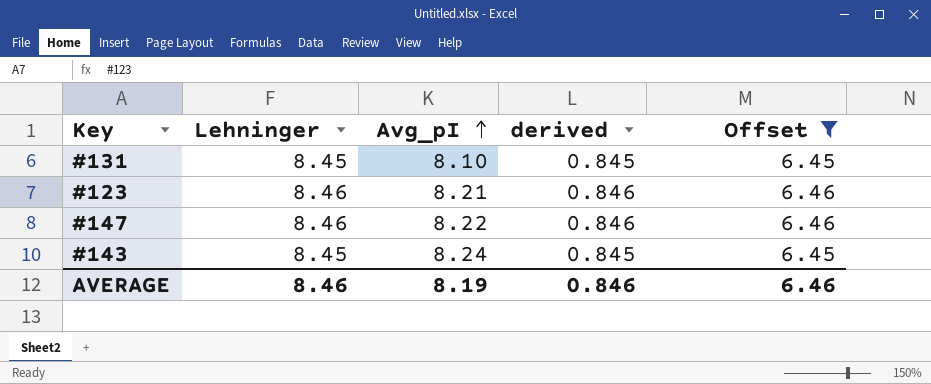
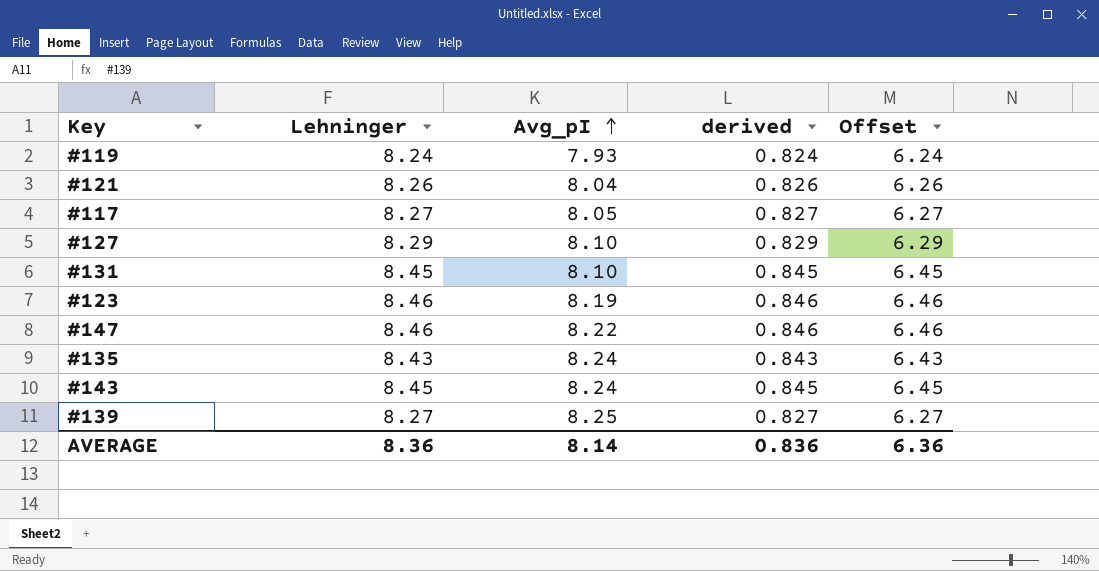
filter: Offset >= 6.45 -> none
#123 | Avg_pI: 8.21 -> 8.19
AVERAGE | Lehninger: 8.46 -> 8.36
AVERAGE | Avg_pI: 8.19 -> 8.14
AVERAGE | derived: 0.846 -> 0.836
AVERAGE | Offset: 6.46 -> 6.36

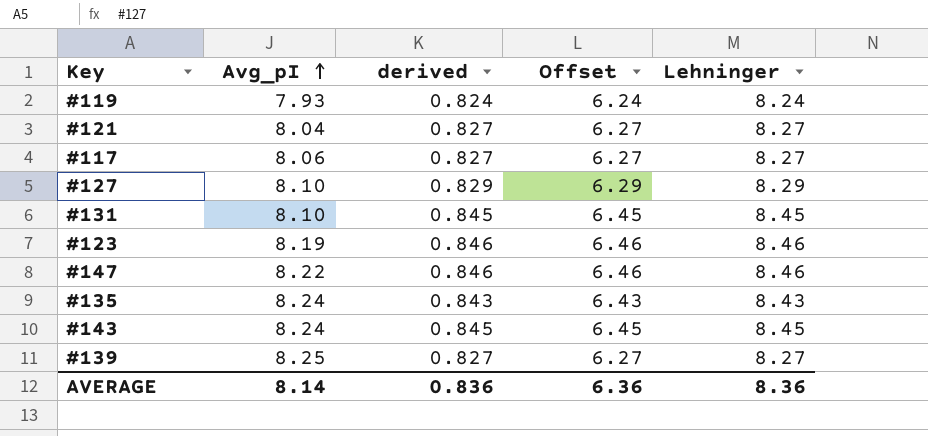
column Lehninger | position: 2 -> 5
#121 | derived: 0.826 -> 0.827
#121 | Offset: 6.26 -> 6.27
#121 | Lehninger: 8.26 -> 8.27
#117 | Avg_pI: 8.05 -> 8.06

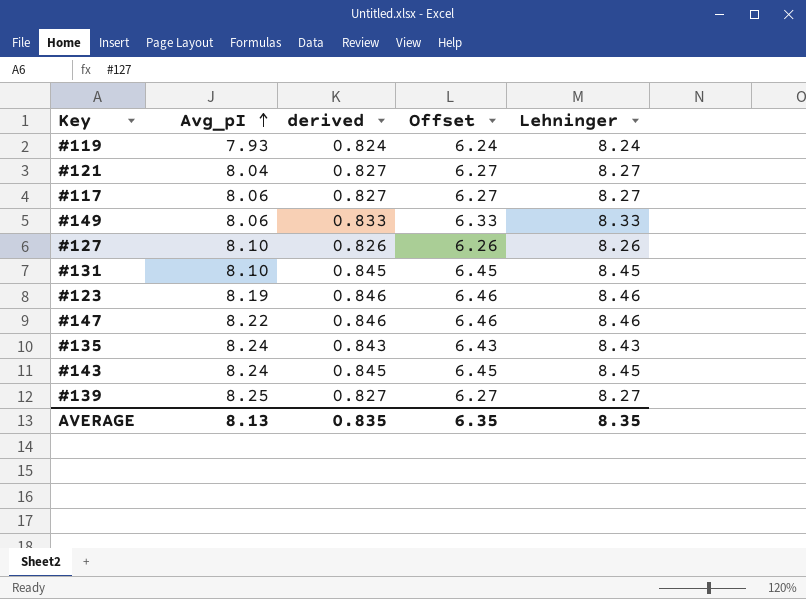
row #149: none -> 8.06 | 0.833 | 6.33 | 8.33
#127 | derived: 0.829 -> 0.826
#127 | Offset: 6.29 -> 6.26
#127 | Lehninger: 8.29 -> 8.26
AVERAGE | Avg_pI: 8.14 -> 8.13
AVERAGE | derived: 0.836 -> 0.835
AVERAGE | Offset: 6.36 -> 6.35
AVERAGE | Lehninger: 8.36 -> 8.35

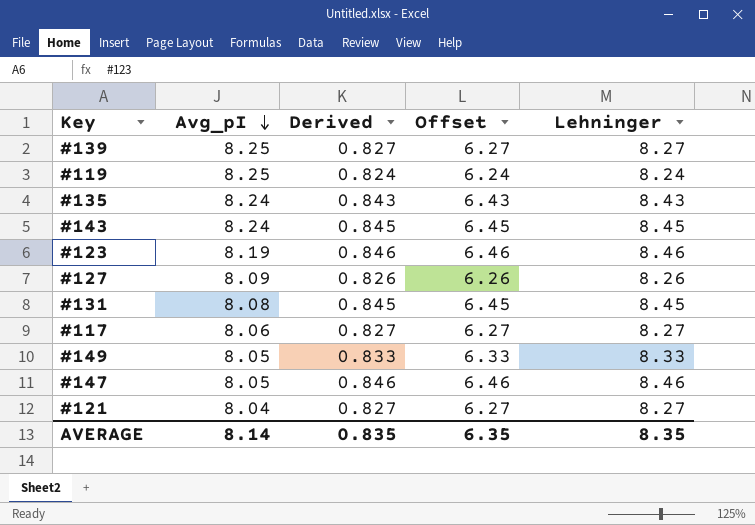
row order: Avg_pI ascending -> Avg_pI descending
column name: derived -> Derived
#119 | Avg_pI: 7.93 -> 8.25
#127 | Avg_pI: 8.10 -> 8.09
#131 | Avg_pI: 8.10 -> 8.08
#149 | Avg_pI: 8.06 -> 8.05
#147 | Avg_pI: 8.22 -> 8.05
AVERAGE | Avg_pI: 8.13 -> 8.14

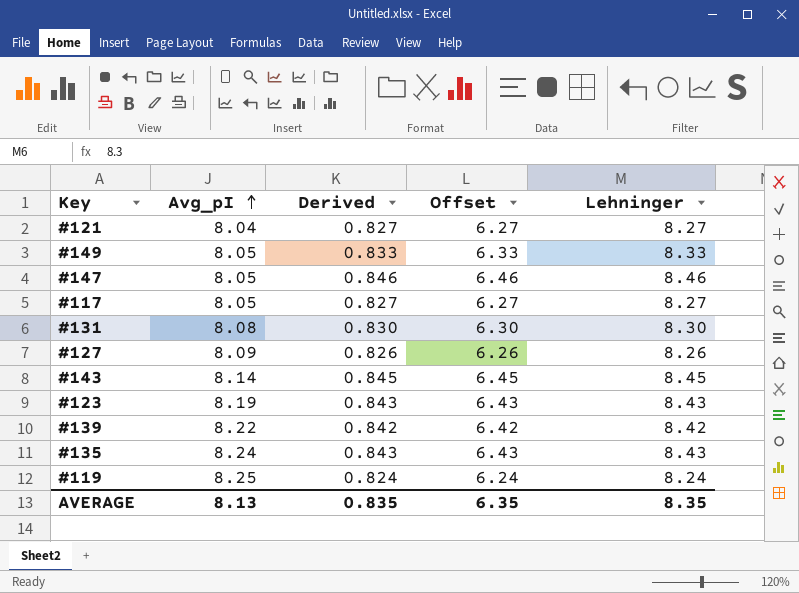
row order: Avg_pI descending -> Avg_pI ascending
#117 | Avg_pI: 8.06 -> 8.05
#131 | Derived: 0.845 -> 0.830
#131 | Offset: 6.45 -> 6.30
#131 | Lehninger: 8.45 -> 8.30
#143 | Avg_pI: 8.24 -> 8.14
#123 | Derived: 0.846 -> 0.843
#123 | Offset: 6.46 -> 6.43
#123 | Lehninger: 8.46 -> 8.43
#139 | Avg_pI: 8.25 -> 8.22
#139 | Derived: 0.827 -> 0.842
#139 | Offset: 6.27 -> 6.42
#139 | Lehninger: 8.27 -> 8.42
AVERAGE | Avg_pI: 8.14 -> 8.13

